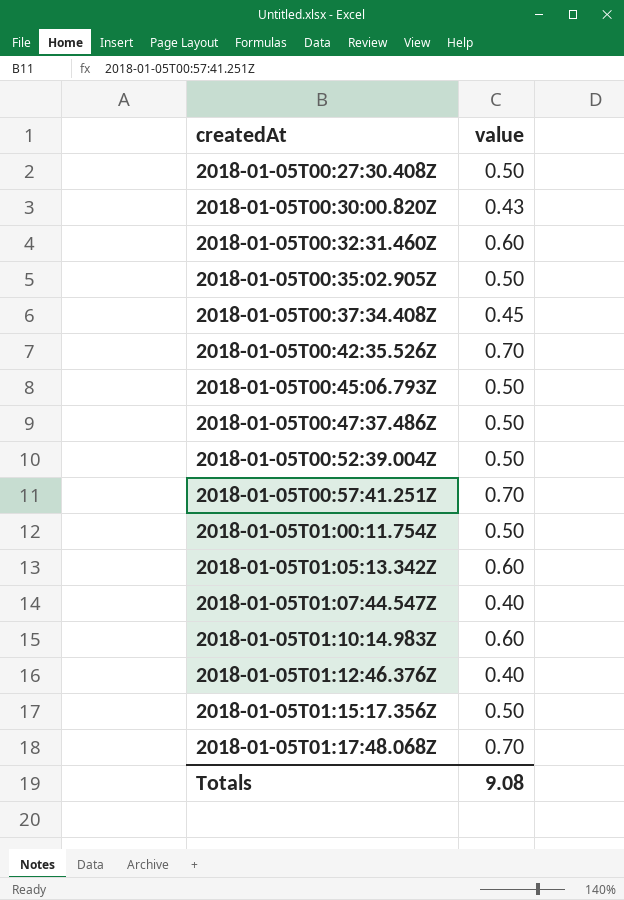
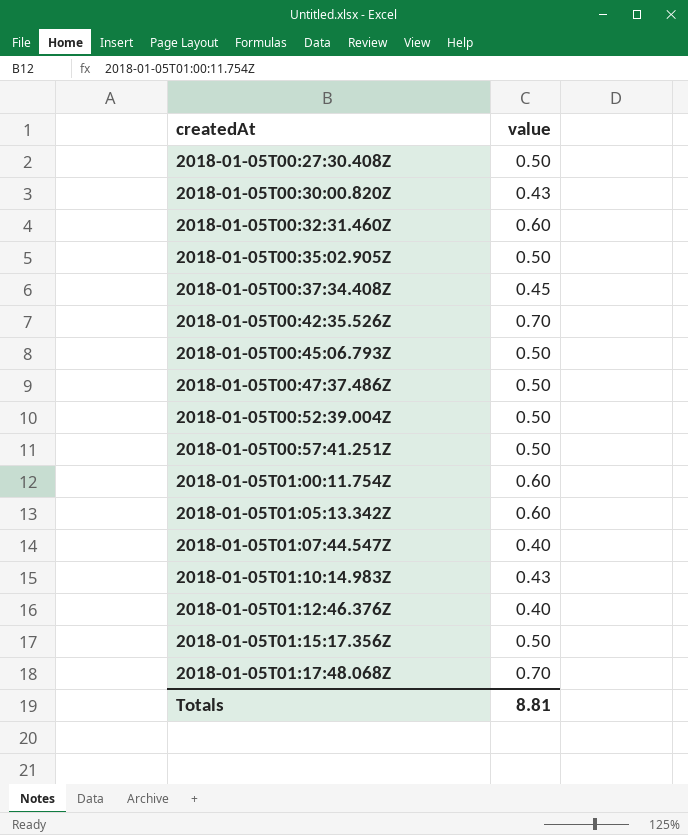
2018-01-05T00:57:41.251Z | value: 0.70 -> 0.50
2018-01-05T01:00:11.754Z | value: 0.50 -> 0.60
2018-01-05T01:10:14.983Z | value: 0.60 -> 0.43
Totals | value: 9.08 -> 8.81

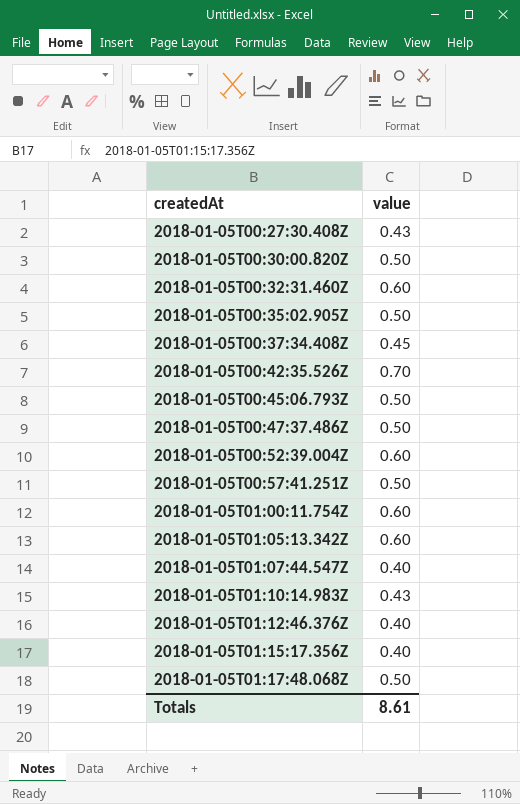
2018-01-05T00:27:30.408Z | value: 0.50 -> 0.43
2018-01-05T00:30:00.820Z | value: 0.43 -> 0.50
2018-01-05T00:52:39.004Z | value: 0.50 -> 0.60
2018-01-05T01:15:17.356Z | value: 0.50 -> 0.40
2018-01-05T01:17:48.068Z | value: 0.70 -> 0.50
Totals | value: 8.81 -> 8.61

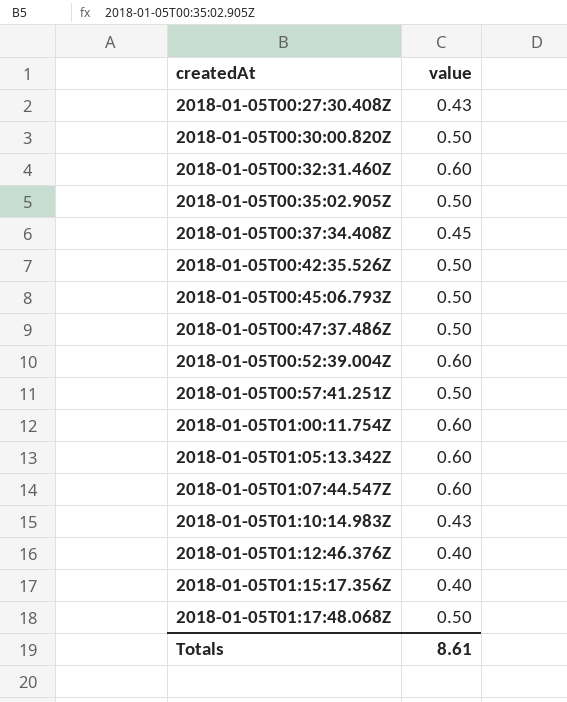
2018-01-05T00:42:35.526Z | value: 0.70 -> 0.50
2018-01-05T01:07:44.547Z | value: 0.40 -> 0.60

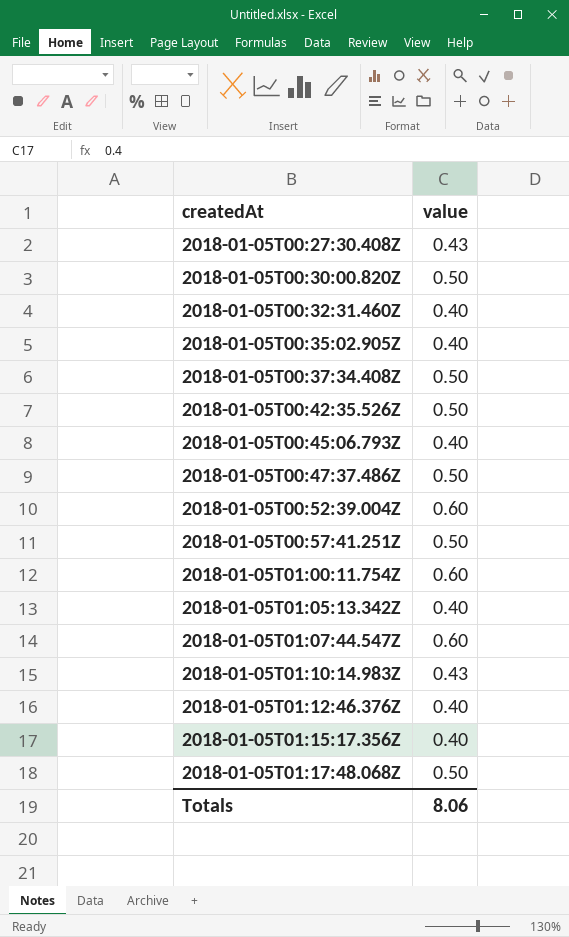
2018-01-05T00:32:31.460Z | value: 0.60 -> 0.40
2018-01-05T00:35:02.905Z | value: 0.50 -> 0.40
2018-01-05T00:37:34.408Z | value: 0.45 -> 0.50
2018-01-05T00:45:06.793Z | value: 0.50 -> 0.40
2018-01-05T01:05:13.342Z | value: 0.60 -> 0.40
Totals | value: 8.61 -> 8.06

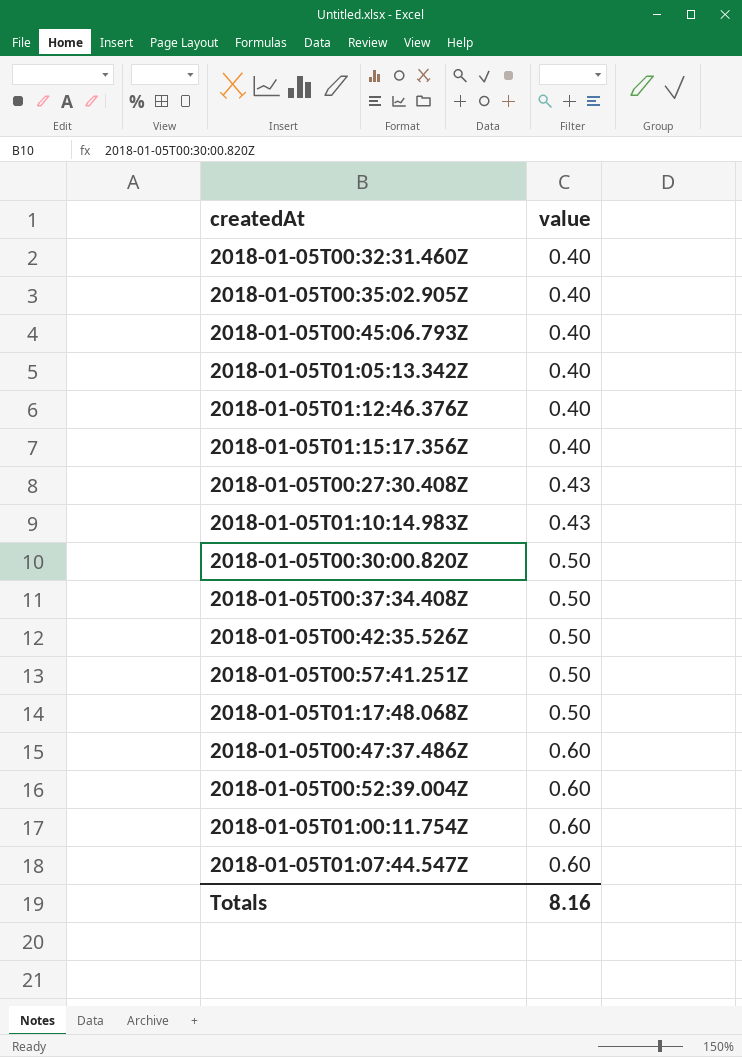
row order: createdAt ascending -> value ascending
2018-01-05T00:47:37.486Z | value: 0.50 -> 0.60
Totals | value: 8.06 -> 8.16

